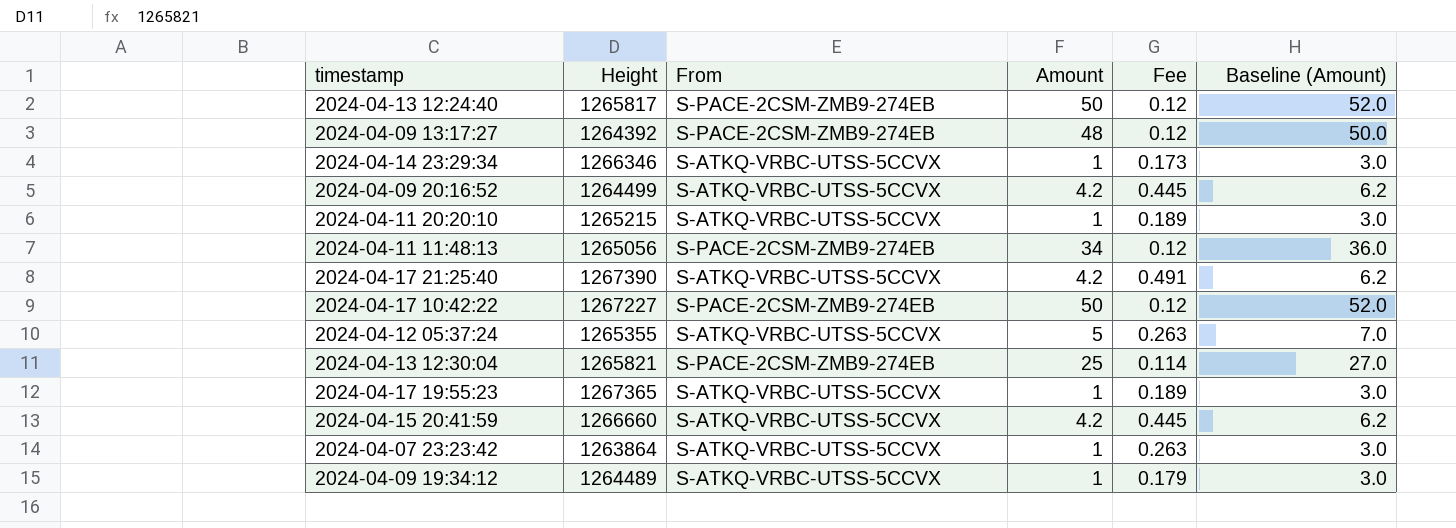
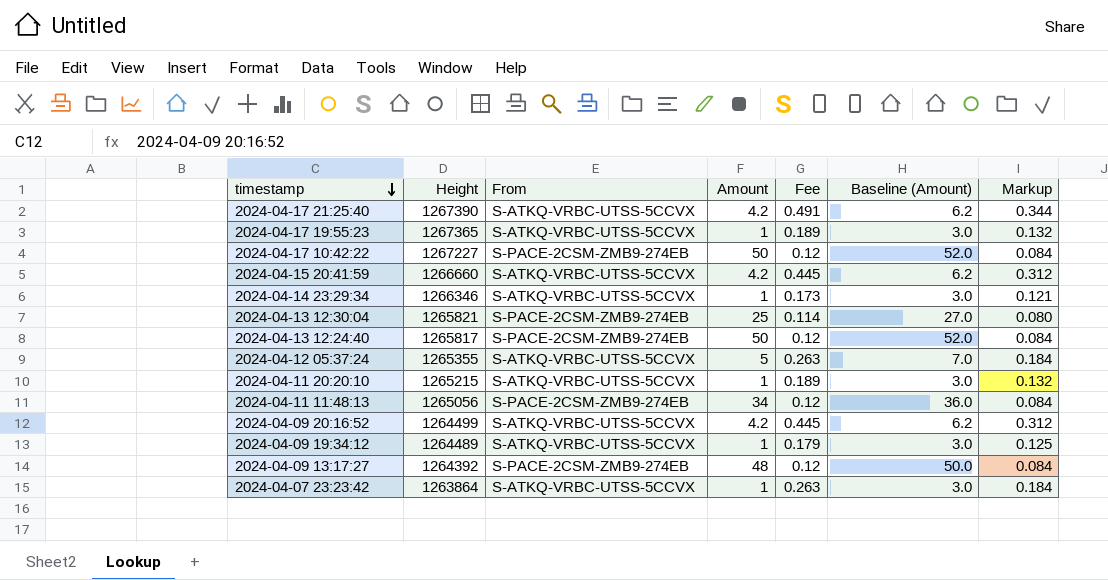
row order: none -> timestamp descending
column Markup | formula: none -> [Fee] * 0.7

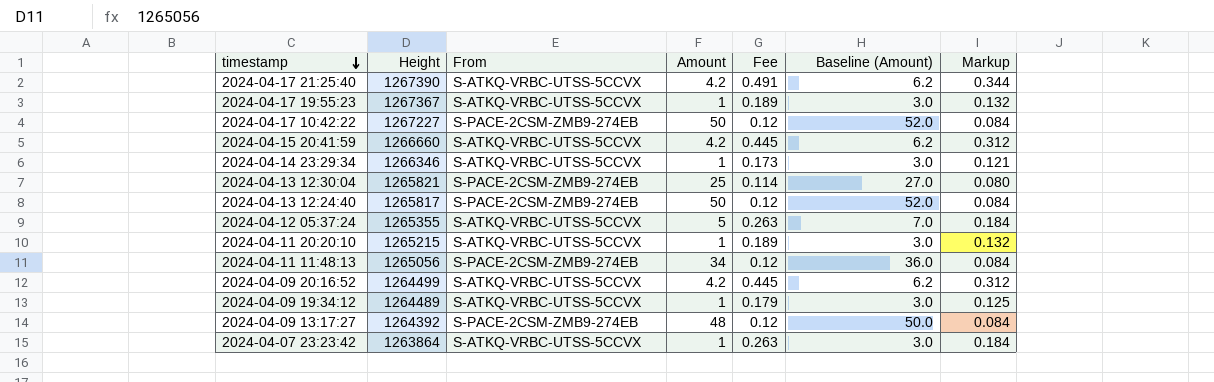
2024-04-17 19:55:23 | Height: 1267365 -> 1267367

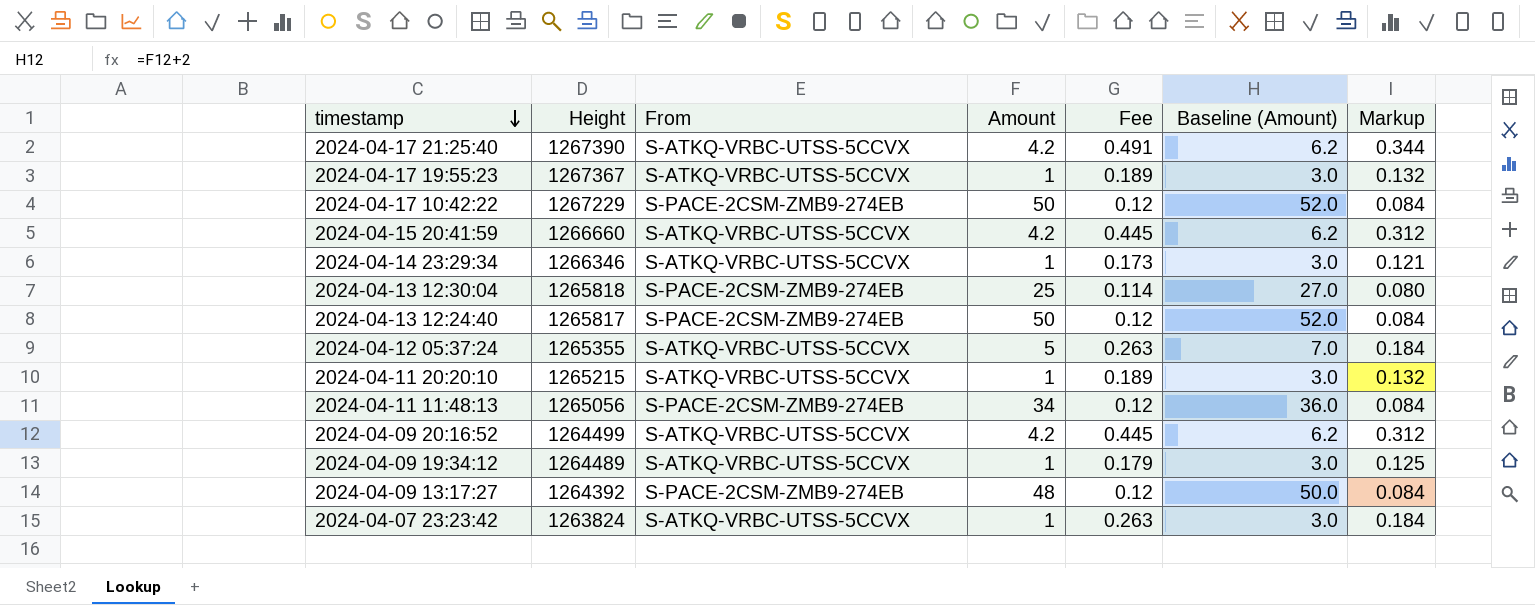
2024-04-17 10:42:22 | Height: 1267227 -> 1267229
2024-04-13 12:30:04 | Height: 1265821 -> 1265818
2024-04-07 23:23:42 | Height: 1263864 -> 1263824

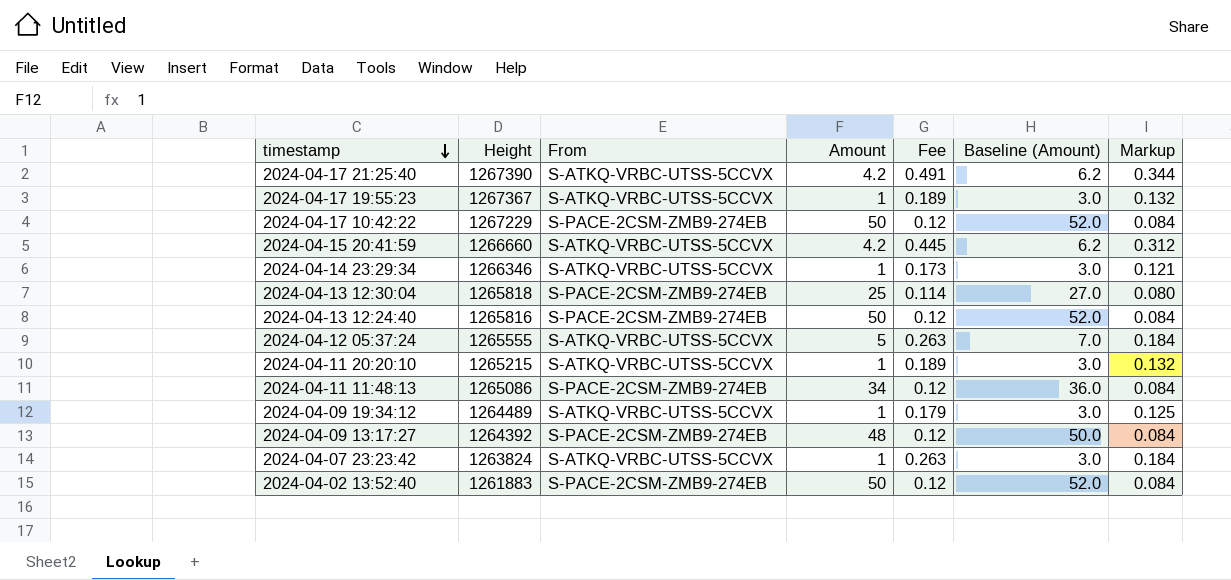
row 2024-04-09 20:16:52: 1264499 | S-ATKQ-VRBC-UTSS-5CCVX | 4.2 | 0.445 | 6.2 | 0.312 -> none
2024-04-13 12:24:40 | Height: 1265817 -> 1265816
2024-04-12 05:37:24 | Height: 1265355 -> 1265555
2024-04-11 11:48:13 | Height: 1265056 -> 1265086
row 2024-04-02 13:52:40: none -> 1261883 | S-PACE-2CSM-ZMB9-274EB | 50 | 0.12 | 52.0 | 0.084

